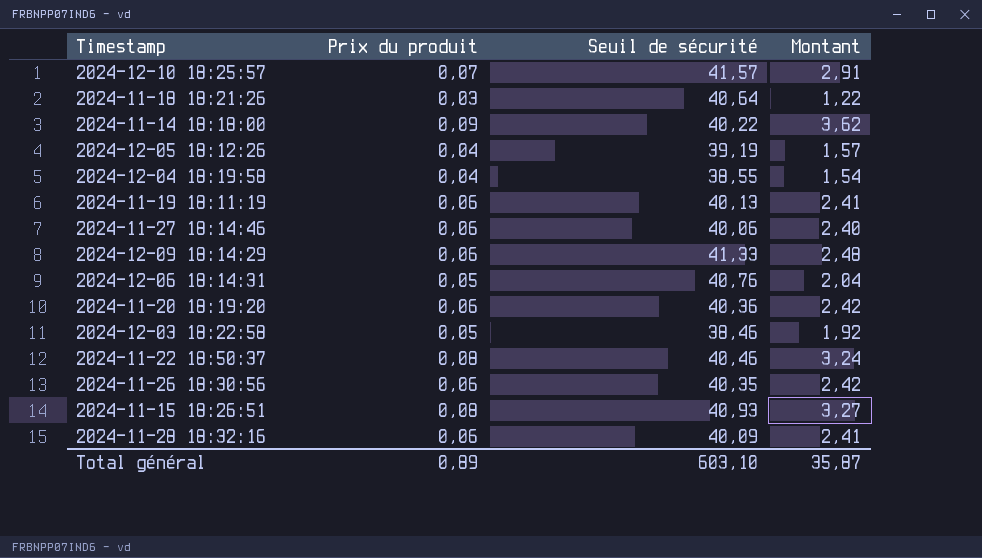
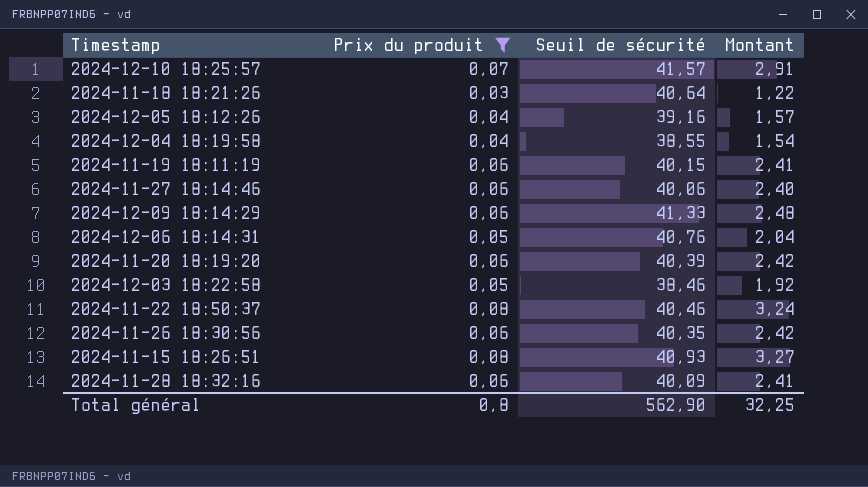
filter: none -> Prix du produit != 0,09
2024-12-05 18:12:26 | Seuil de sécurité: 39,19 -> 39,16
2024-11-19 18:11:19 | Seuil de sécurité: 40,13 -> 40,15
2024-11-20 18:19:20 | Seuil de sécurité: 40,36 -> 40,39
Total général | Prix du produit: 0,89 -> 0,8
Total général | Seuil de sécurité: 603,10 -> 562,90
Total général | Montant: 35,87 -> 32,25

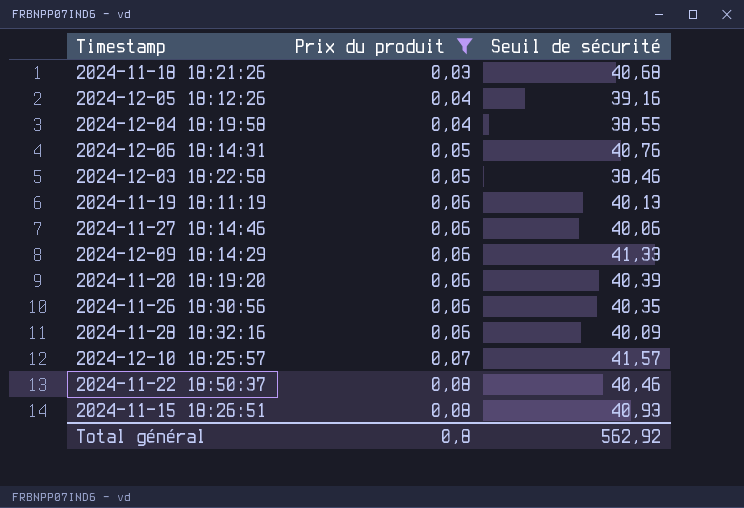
row order: none -> Prix du produit ascending
column Montant | formula: [Prix du produit] * [Seuil de sécurité] -> none
2024-11-18 18:21:26 | Seuil de sécurité: 40,64 -> 40,68
2024-11-19 18:11:19 | Seuil de sécurité: 40,15 -> 40,13
Total général | Seuil de sécurité: 562,90 -> 562,92

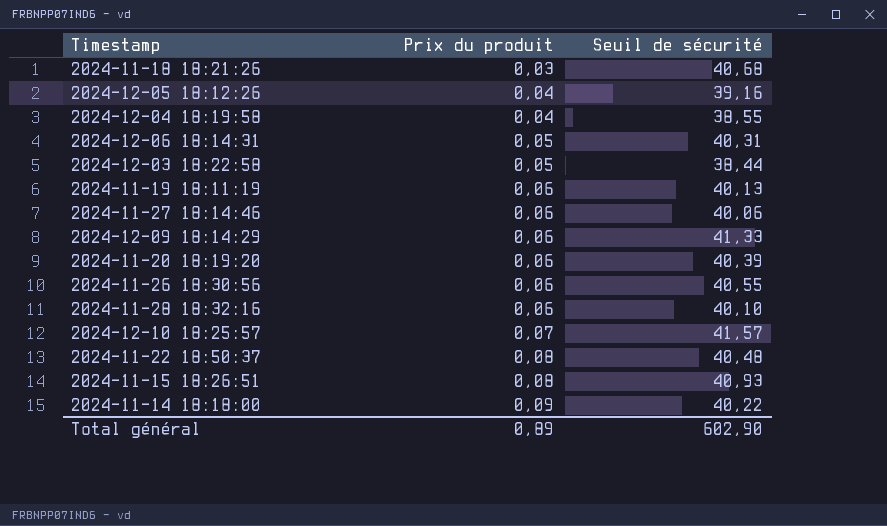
filter: Prix du produit != 0,09 -> none
2024-12-06 18:14:31 | Seuil de sécurité: 40,76 -> 40,31
2024-12-03 18:22:58 | Seuil de sécurité: 38,46 -> 38,44
2024-11-26 18:30:56 | Seuil de sécurité: 40,35 -> 40,55
2024-11-28 18:32:16 | Seuil de sécurité: 40,09 -> 40,10
2024-11-22 18:50:37 | Seuil de sécurité: 40,46 -> 40,48
Total général | Prix du produit: 0,8 -> 0,89
Total général | Seuil de sécurité: 562,92 -> 602,90

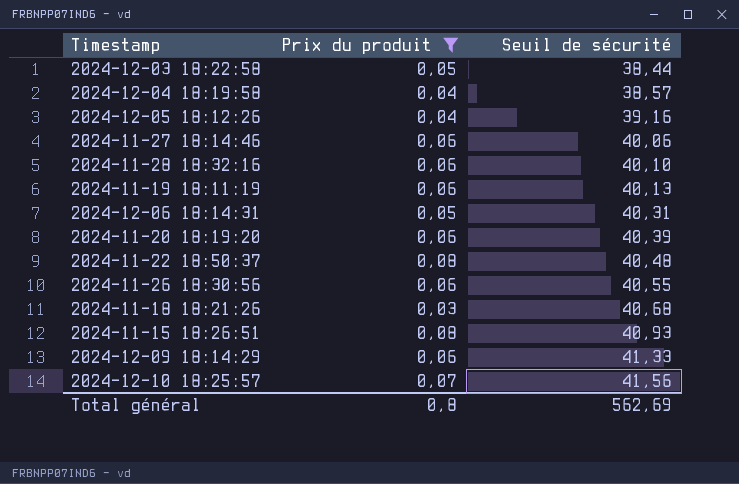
filter: none -> Prix du produit != 0,09
row order: Prix du produit ascending -> Seuil de sécurité ascending
2024-12-04 18:19:58 | Seuil de sécurité: 38,55 -> 38,57
2024-12-10 18:25:57 | Seuil de sécurité: 41,57 -> 41,56
Total général | Prix du produit: 0,89 -> 0,8
Total général | Seuil de sécurité: 602,90 -> 562,69

